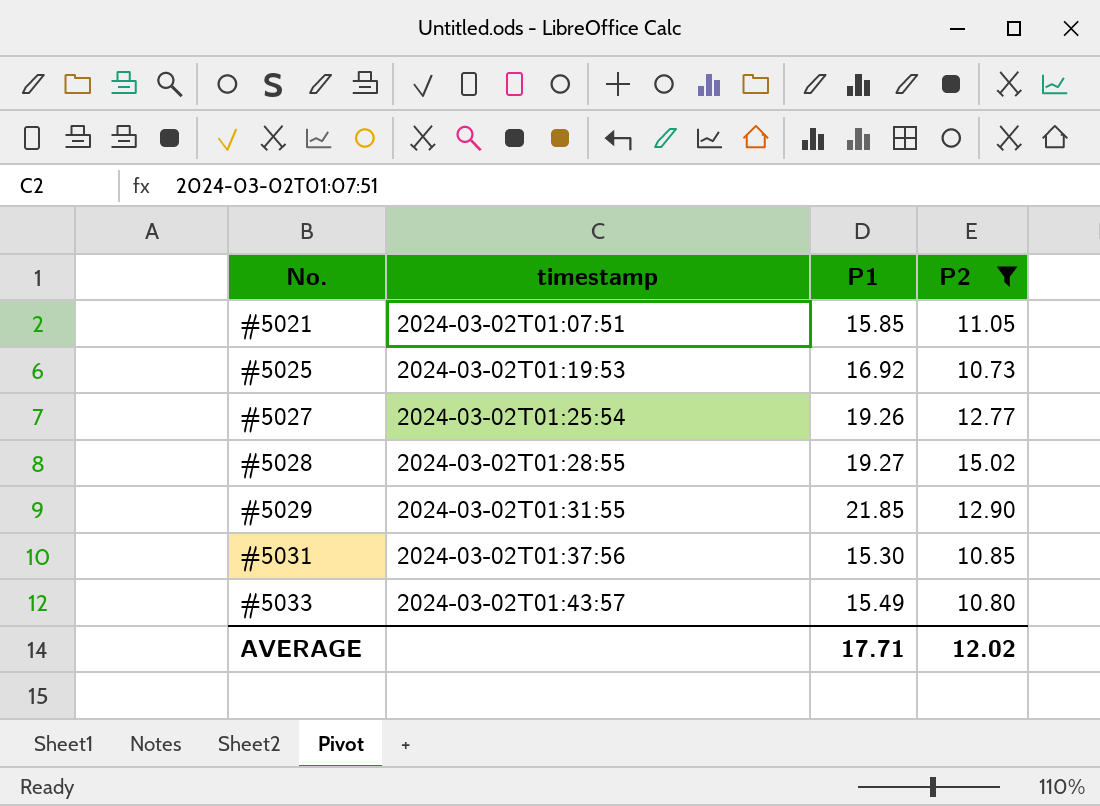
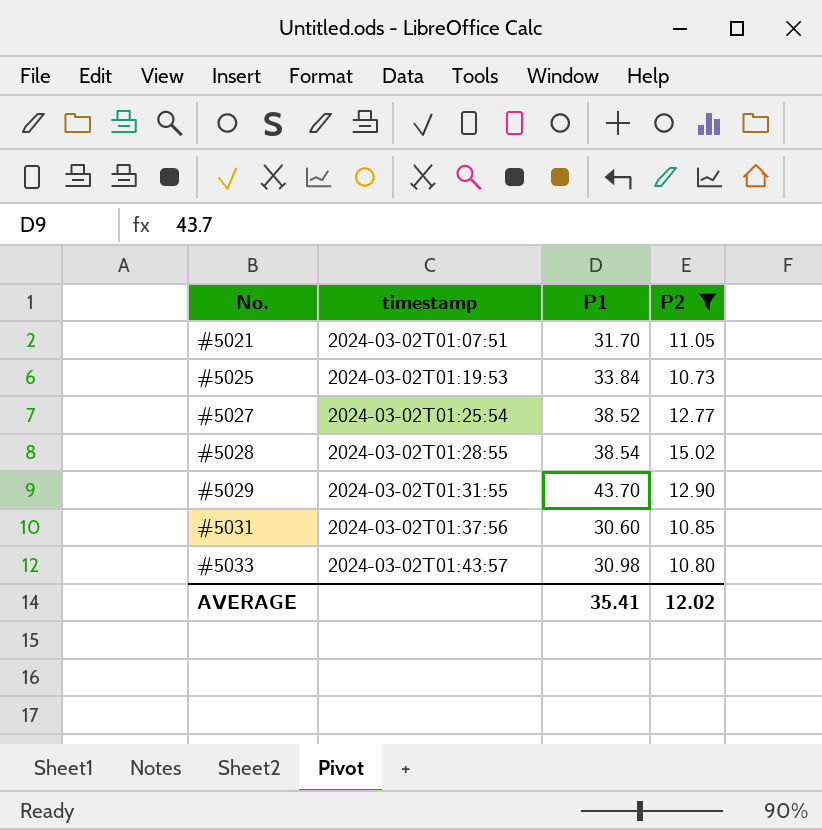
#5021 | P1: 15.85 -> 31.70
#5025 | P1: 16.92 -> 33.84
#5027 | P1: 19.26 -> 38.52
#5028 | P1: 19.27 -> 38.54
#5029 | P1: 21.85 -> 43.70
#5031 | P1: 15.30 -> 30.60
#5033 | P1: 15.49 -> 30.98
AVERAGE | P1: 17.71 -> 35.41

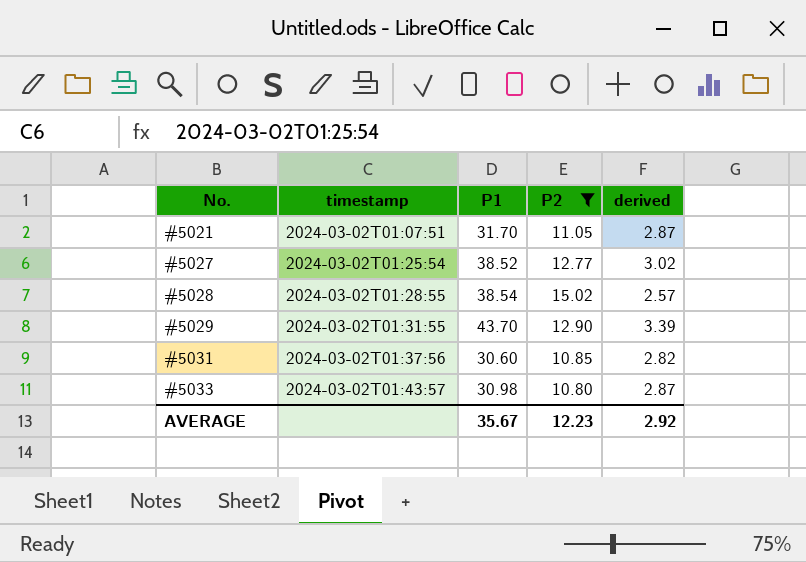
column derived | formula: none -> [P1] / [P2]
row #5025: 2024-03-02T01:19:53 | 33.84 | 10.73 -> none
AVERAGE | P1: 35.41 -> 35.67
AVERAGE | P2: 12.02 -> 12.23

